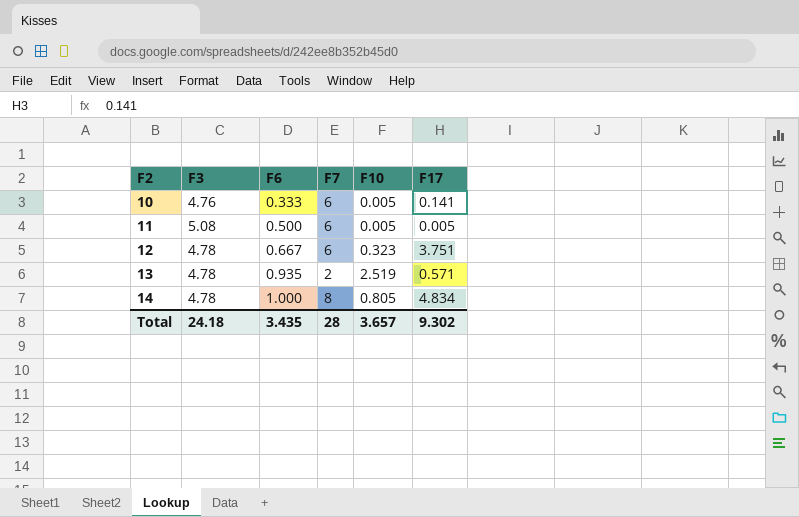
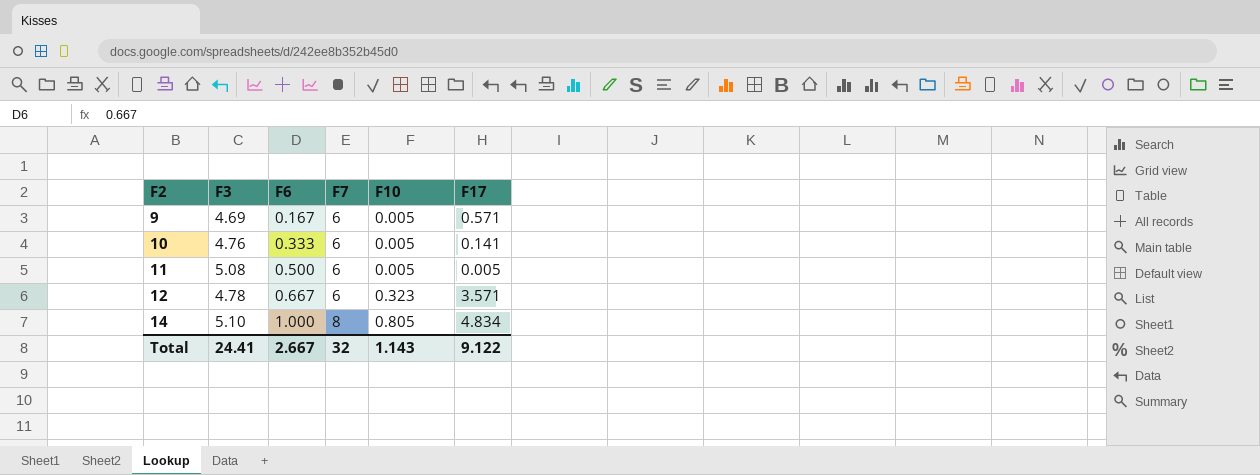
row 13: 4.78 | 0.935 | 2 | 2.519 | 0.571 -> none
row 9: none -> 4.69 | 0.167 | 6 | 0.005 | 0.571
12 | F17: 3.751 -> 3.571
14 | F3: 4.78 -> 5.10
Total | F3: 24.18 -> 24.41
Total | F6: 3.435 -> 2.667
Total | F7: 28 -> 32
Total | F10: 3.657 -> 1.143
Total | F17: 9.302 -> 9.122

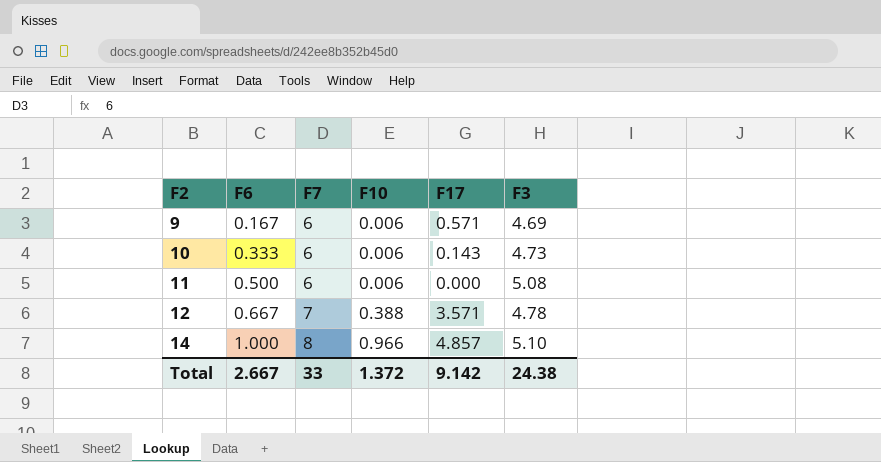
column F3 | position: 2 -> 6
9 | F10: 0.005 -> 0.006
10 | F10: 0.005 -> 0.006
10 | F17: 0.141 -> 0.143
10 | F3: 4.76 -> 4.73
11 | F10: 0.005 -> 0.006
11 | F17: 0.005 -> 0.000
12 | F7: 6 -> 7
12 | F10: 0.323 -> 0.388
14 | F10: 0.805 -> 0.966
14 | F17: 4.834 -> 4.857
Total | F7: 32 -> 33
Total | F10: 1.143 -> 1.372
Total | F17: 9.122 -> 9.142
Total | F3: 24.41 -> 24.38

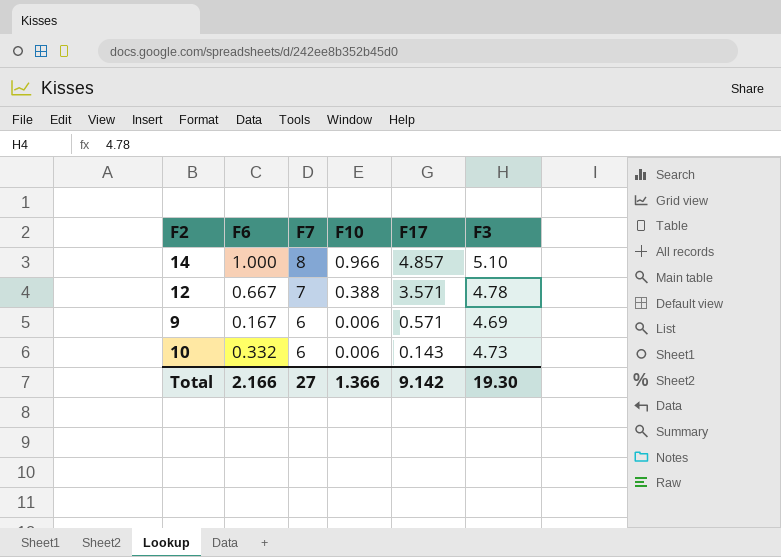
row order: F2 ascending -> F7 descending
row 11: 0.500 | 6 | 0.006 | 0.000 | 5.08 -> none
10 | F6: 0.333 -> 0.332
Total | F6: 2.667 -> 2.166
Total | F7: 33 -> 27
Total | F10: 1.372 -> 1.366
Total | F3: 24.38 -> 19.30

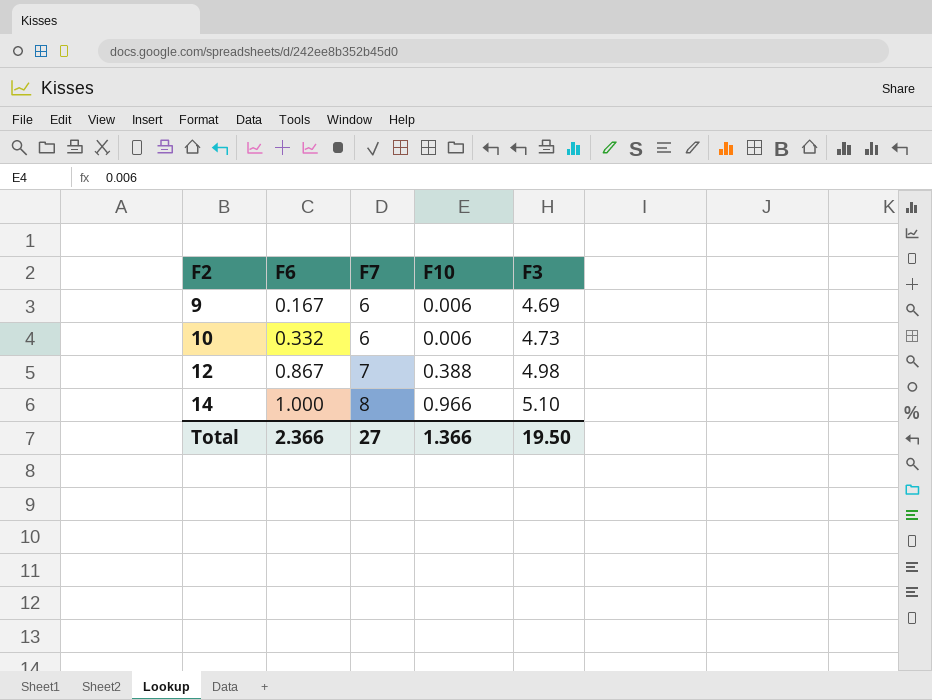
row order: F7 descending -> F2 ascending
column F17 | position: 5 -> none
12 | F6: 0.667 -> 0.867
12 | F3: 4.78 -> 4.98
Total | F6: 2.166 -> 2.366
Total | F3: 19.30 -> 19.50

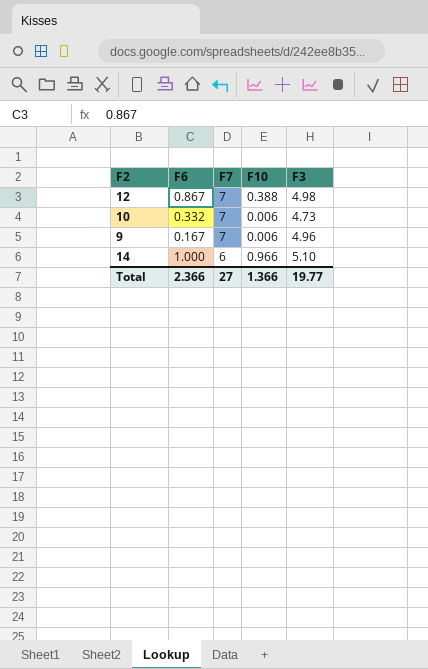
row order: F2 ascending -> F7 descending
10 | F7: 6 -> 7
9 | F7: 6 -> 7
9 | F3: 4.69 -> 4.96
14 | F7: 8 -> 6
Total | F3: 19.50 -> 19.77

